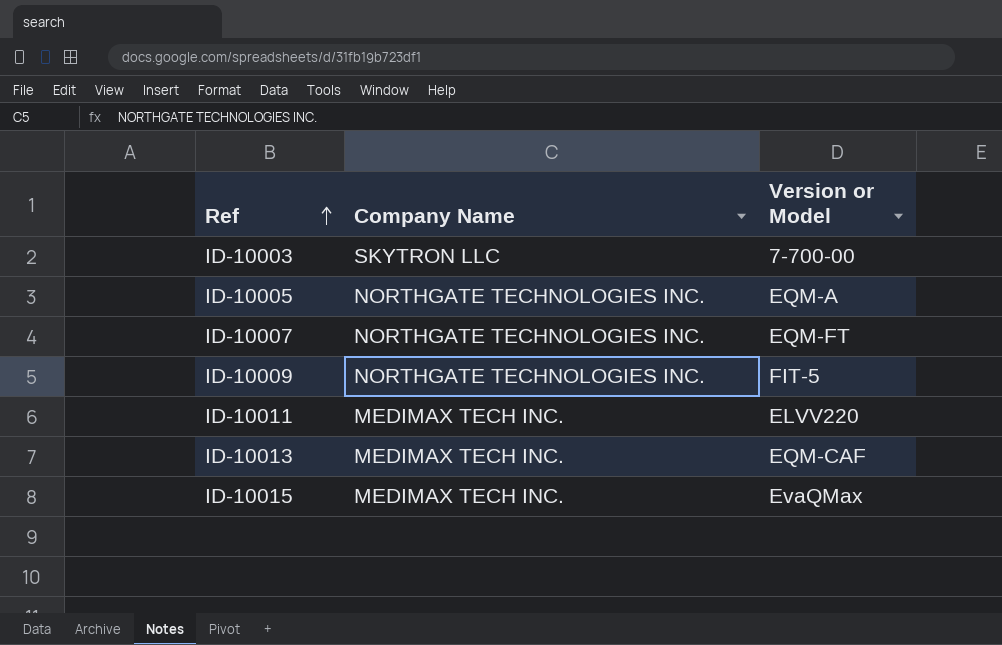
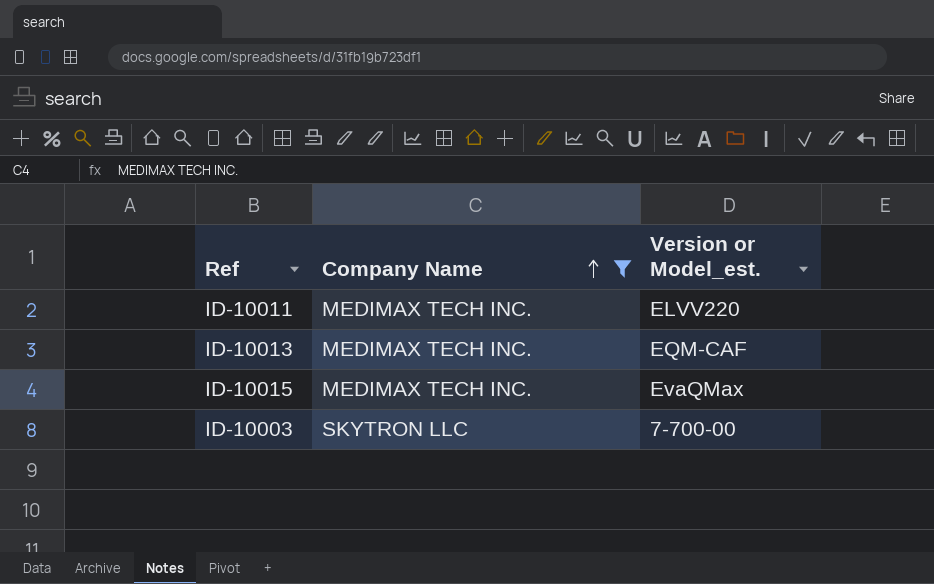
filter: none -> Company Name != NORTHGATE TECHNOLOGIES INC.
row order: Ref ascending -> Company Name ascending
column name: Version or Model -> Version or Model_est.

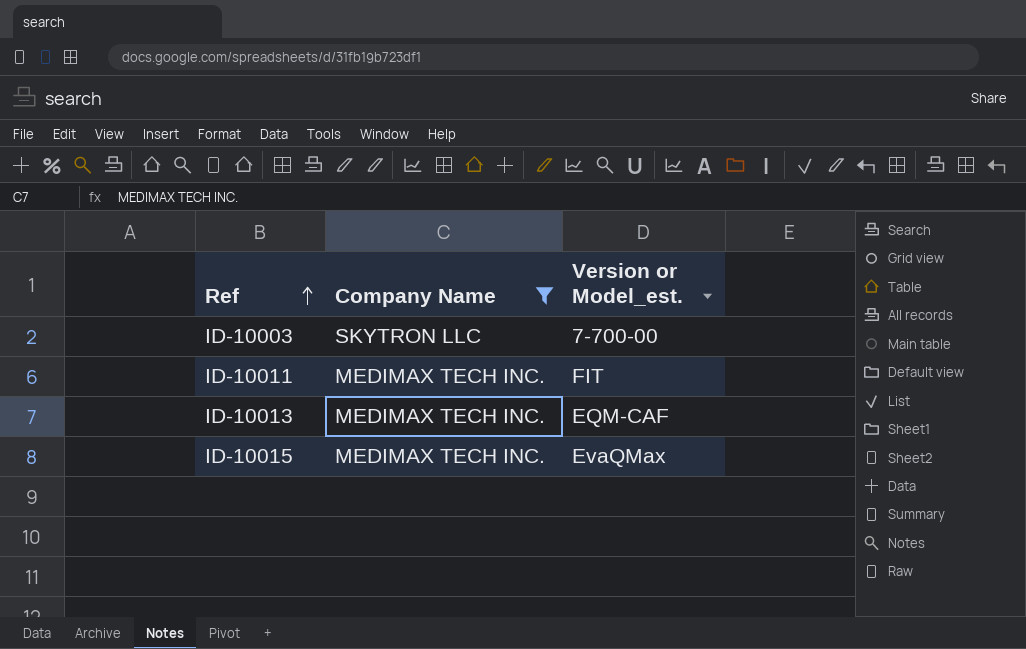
row order: Company Name ascending -> Ref ascending
ID-10011 | Version or Model_est.: ELVV220 -> FIT

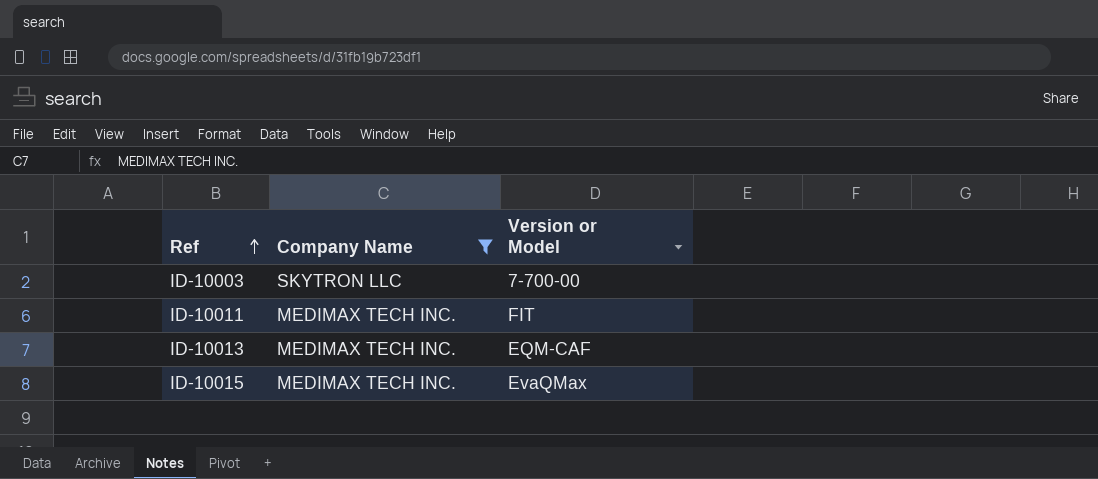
column name: Version or Model_est. -> Version or Model

